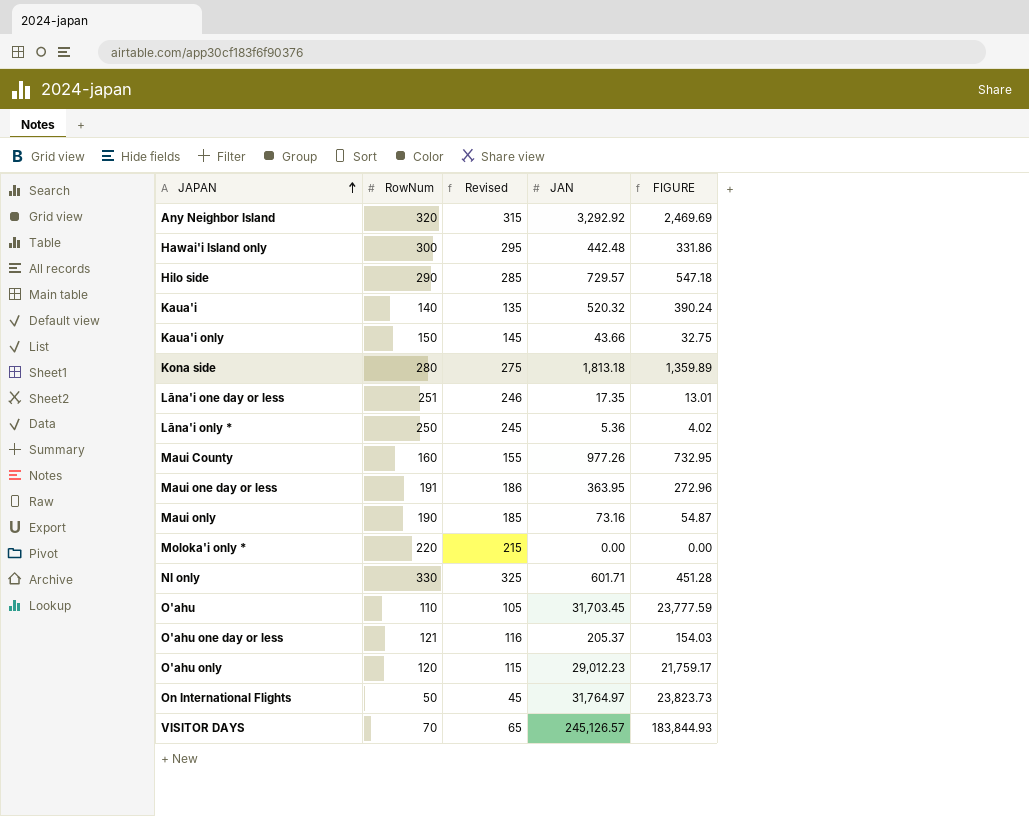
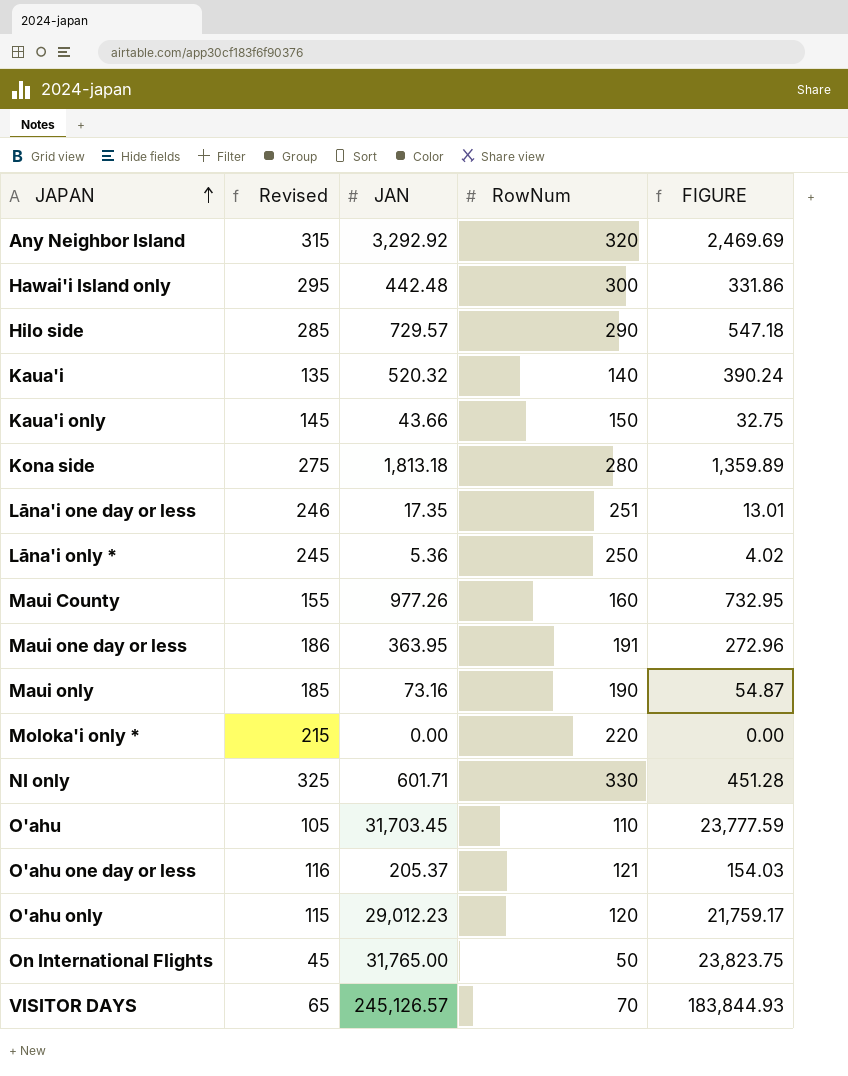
column RowNum | position: 2 -> 4
On International Flights | JAN: 31,764.97 -> 31,765.00
On International Flights | FIGURE: 23,823.73 -> 23,823.75

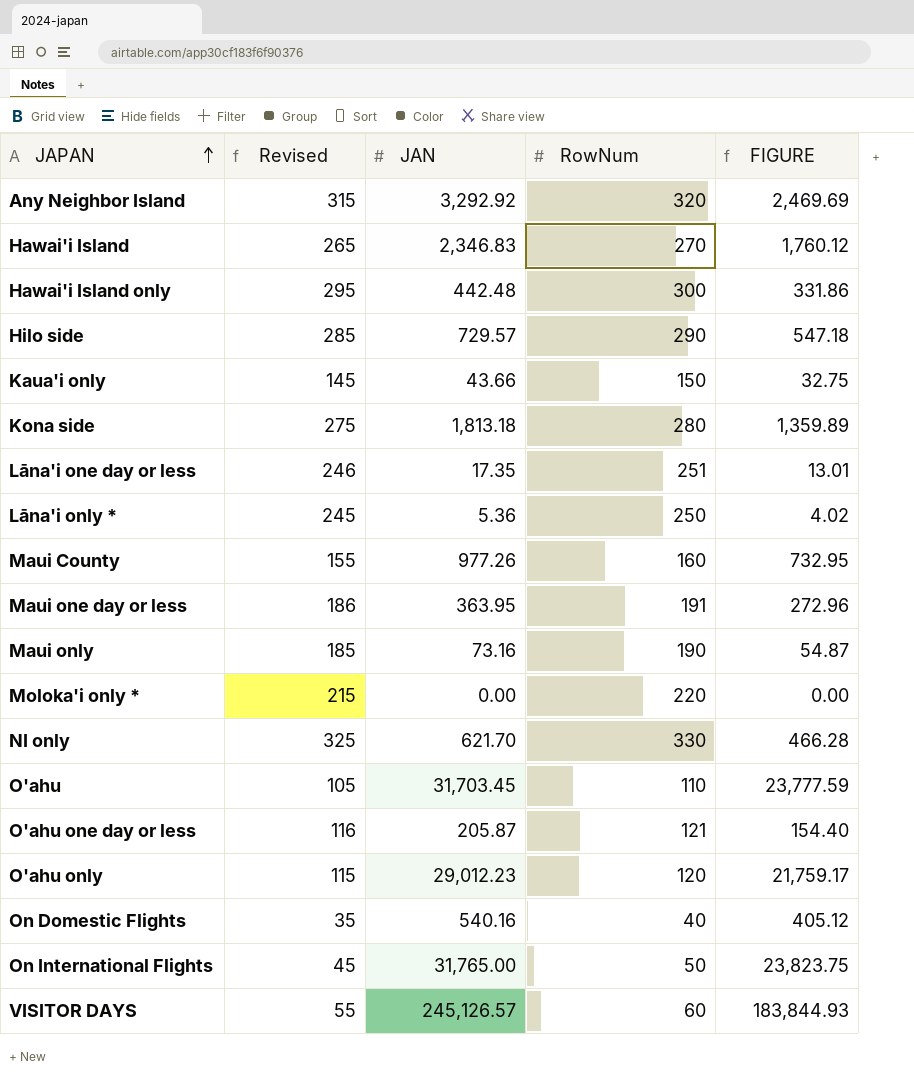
row Kaua'i: 135 | 520.32 | 140 | 390.24 -> none
row Hawai'i Island: none -> 265 | 2,346.83 | 270 | 1,760.12
NI only | JAN: 601.71 -> 621.70
NI only | FIGURE: 451.28 -> 466.28
O'ahu one day or less | JAN: 205.37 -> 205.87
O'ahu one day or less | FIGURE: 154.03 -> 154.40
row On Domestic Flights: none -> 35 | 540.16 | 40 | 405.12
VISITOR DAYS | Revised: 65 -> 55
VISITOR DAYS | RowNum: 70 -> 60

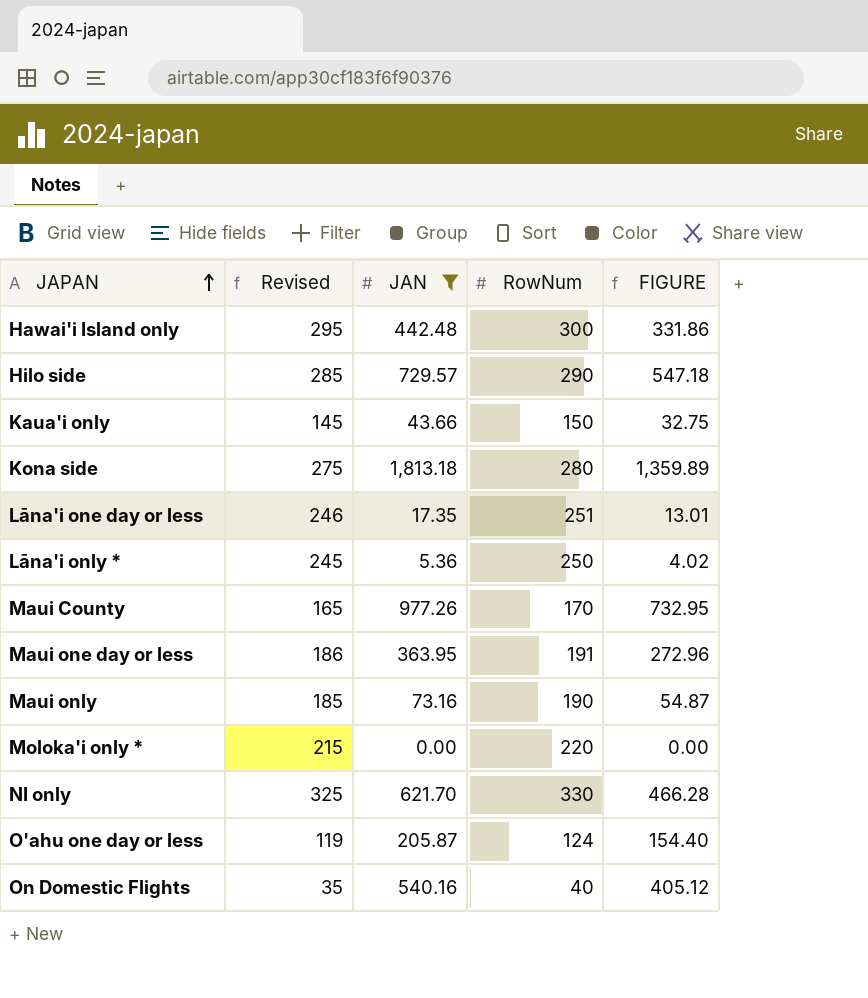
filter: none -> JAN <= 1,813.18
Maui County | Revised: 155 -> 165
Maui County | RowNum: 160 -> 170
O'ahu one day or less | Revised: 116 -> 119
O'ahu one day or less | RowNum: 121 -> 124

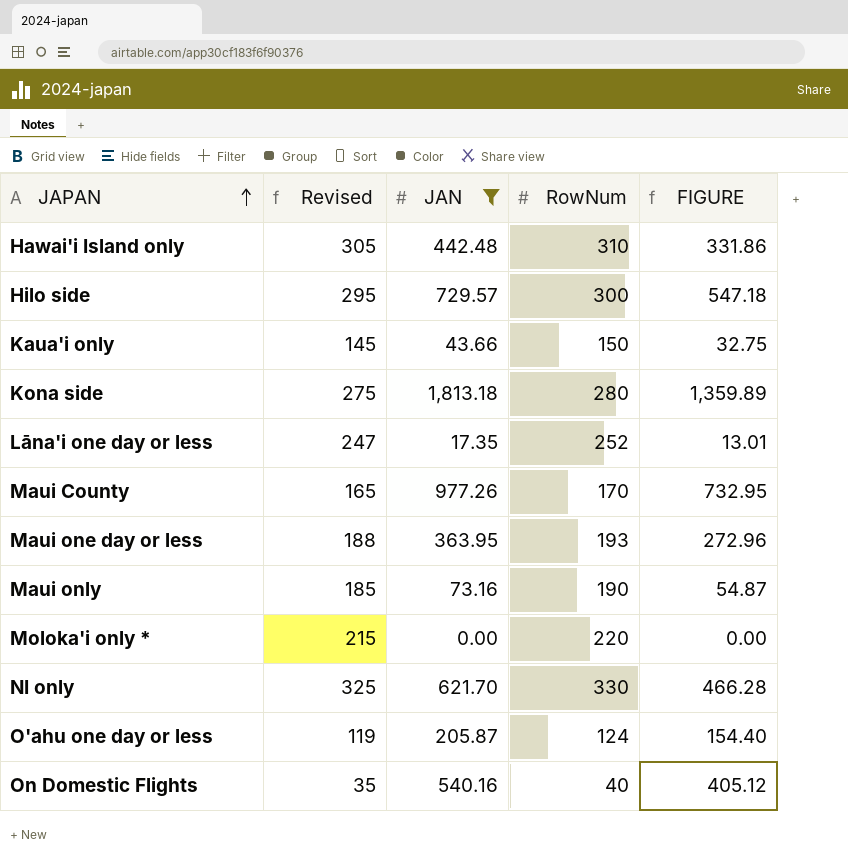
row Lāna'i only *: 245 | 5.36 | 250 | 4.02 -> none
Hawai'i Island only | Revised: 295 -> 305
Hawai'i Island only | RowNum: 300 -> 310
Hilo side | Revised: 285 -> 295
Hilo side | RowNum: 290 -> 300
Lāna'i one day or less | Revised: 246 -> 247
Lāna'i one day or less | RowNum: 251 -> 252
Maui one day or less | Revised: 186 -> 188
Maui one day or less | RowNum: 191 -> 193

